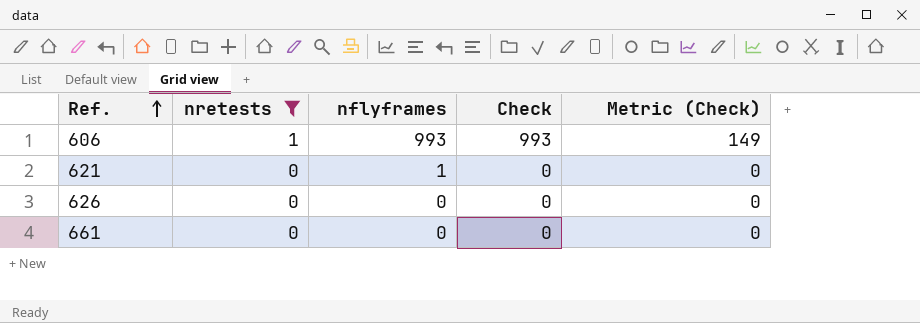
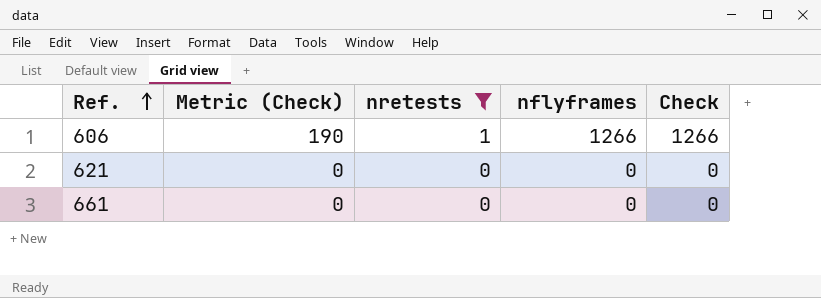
column Metric (Check) | position: 5 -> 2
row 626: 0 | 0 | 0 | 0 -> none
606 | Metric (Check): 149 -> 190
606 | nflyframes: 993 -> 1266
606 | Check: 993 -> 1266
621 | nflyframes: 1 -> 0

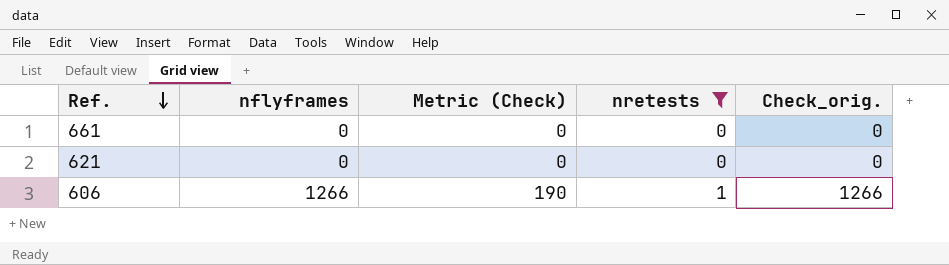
row order: Ref. ascending -> Ref. descending
column nflyframes | position: 4 -> 2
column name: Check -> Check_orig.

